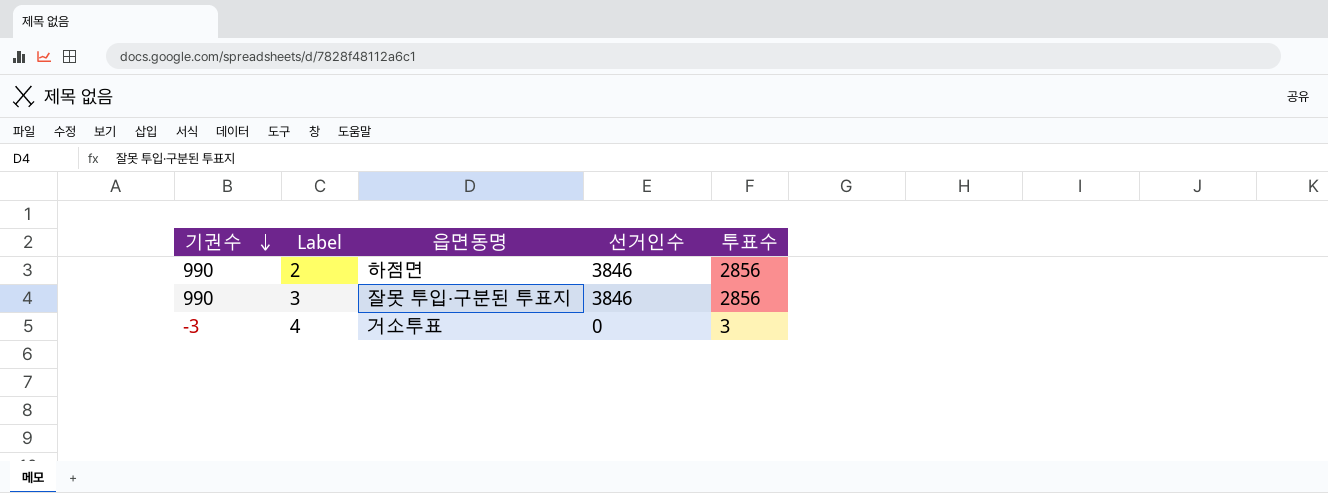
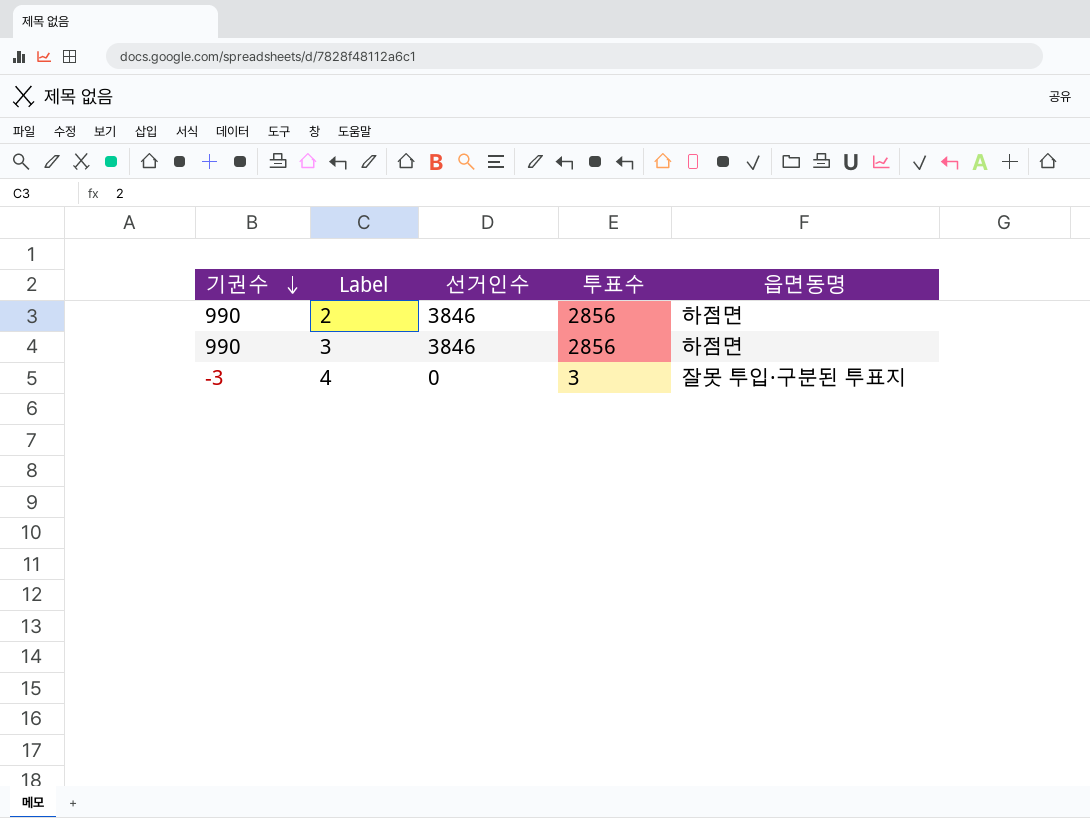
column 읍면동명 | position: 3 -> 5
3 | 읍면동명: 잘못 투입·구분된 투표지 -> 하점면
4 | 읍면동명: 거소투표 -> 잘못 투입·구분된 투표지

